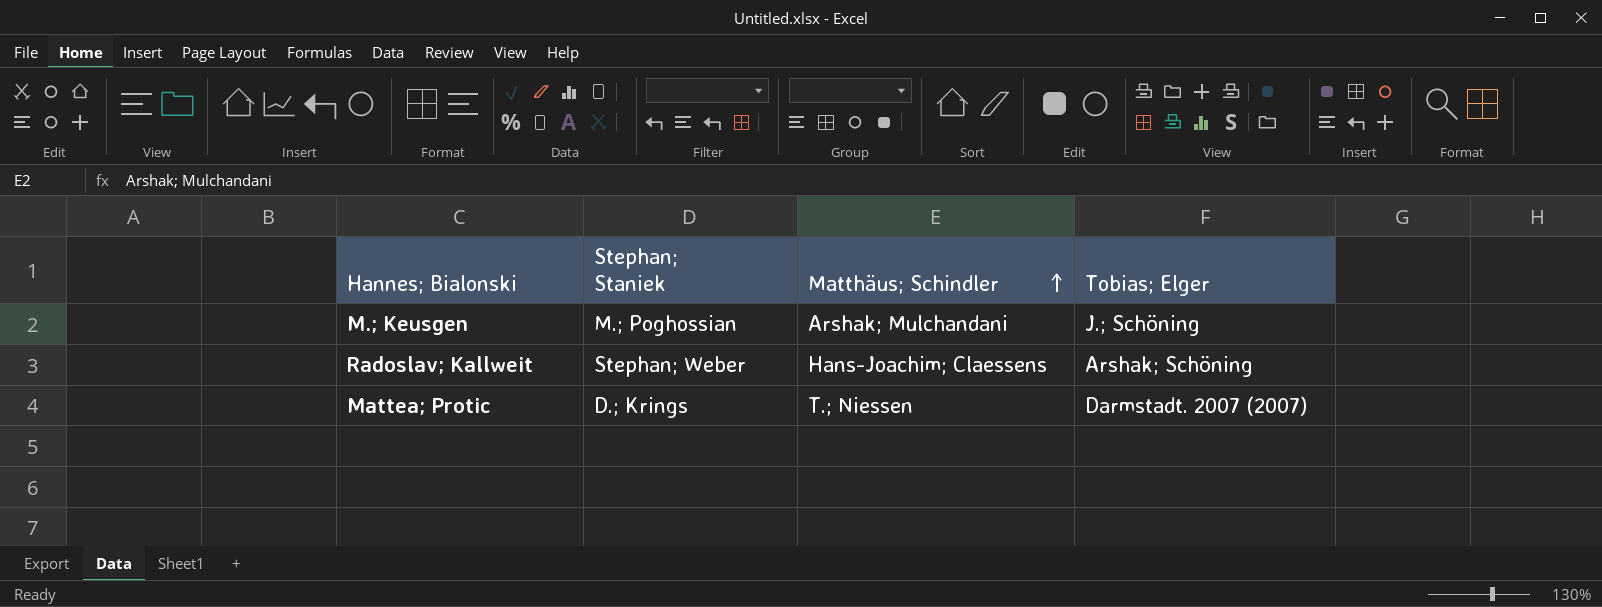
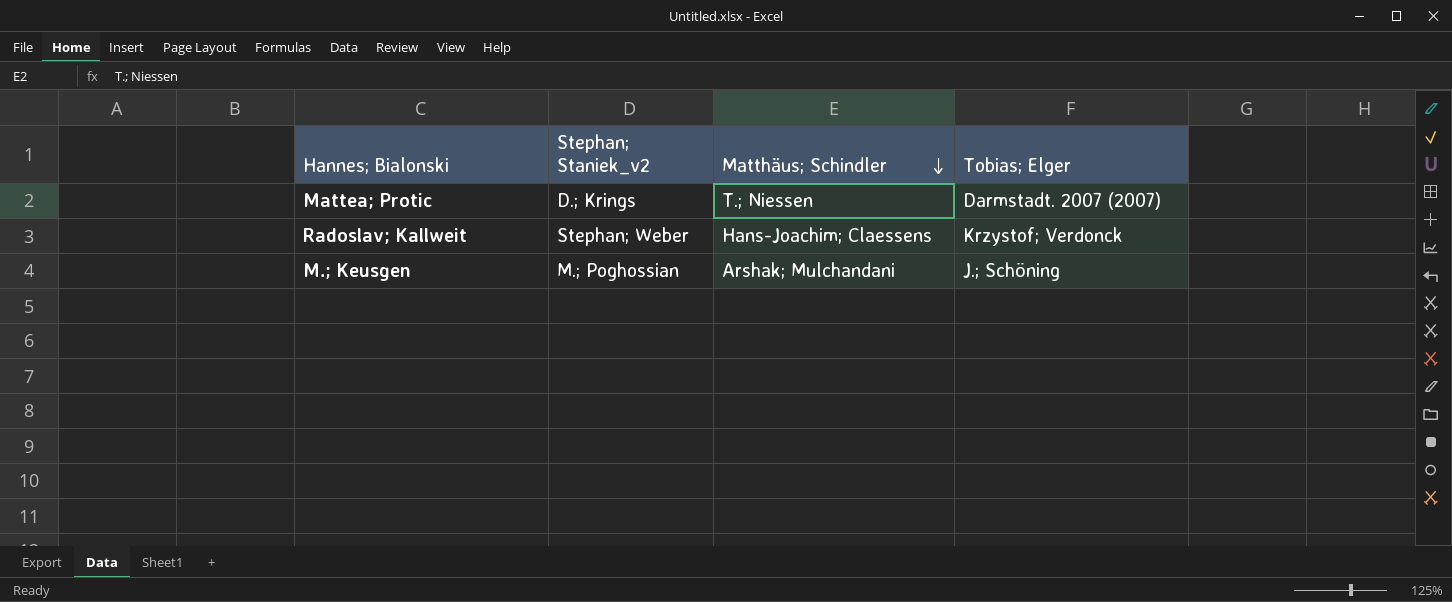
row order: Matthäus; Schindler ascending -> Matthäus; Schindler descending
column name: Stephan; Staniek -> Stephan; Staniek_v2
Radoslav; Kallweit | Tobias; Elger: Arshak; Schöning -> Krzystof; Verdonck

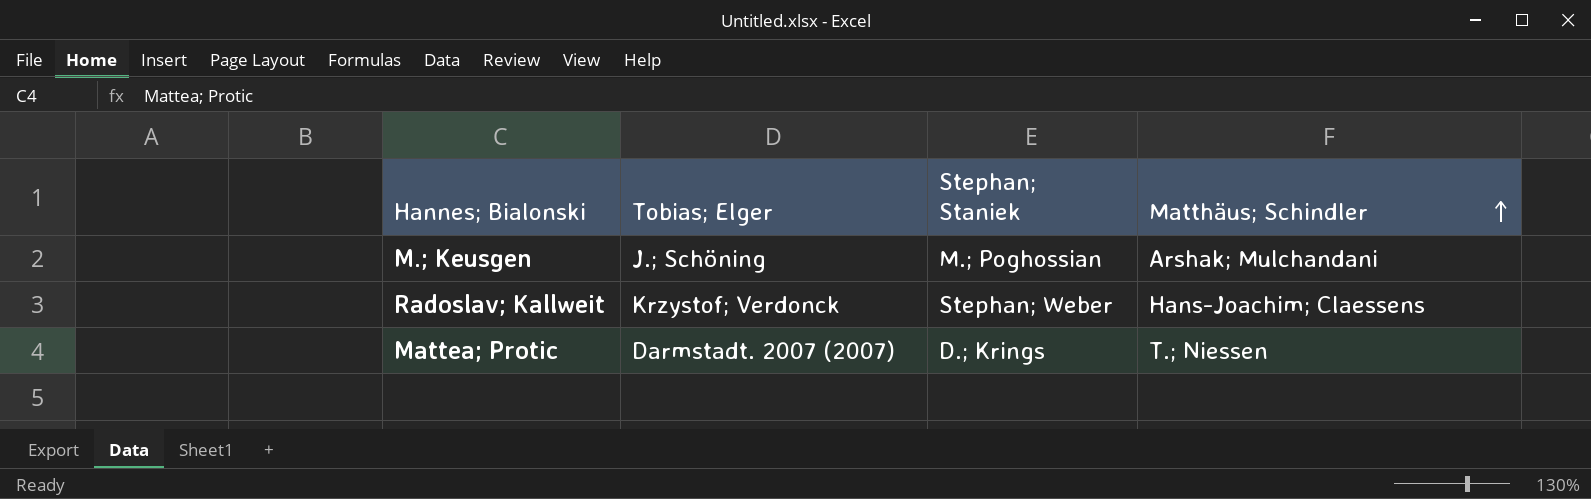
row order: Matthäus; Schindler descending -> Matthäus; Schindler ascending
column Tobias; Elger | position: 4 -> 2
column name: Stephan; Staniek_v2 -> Stephan; Staniek

